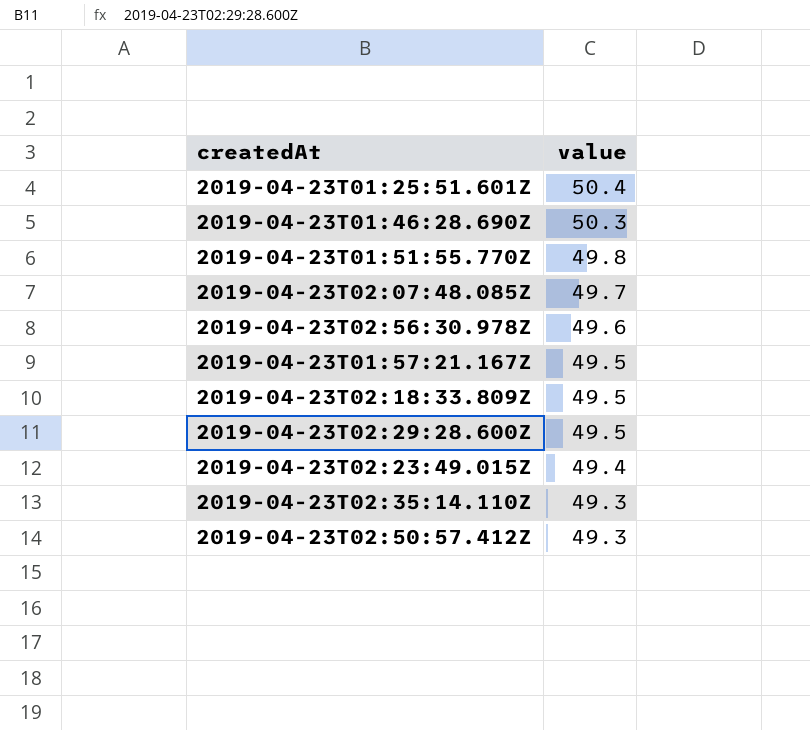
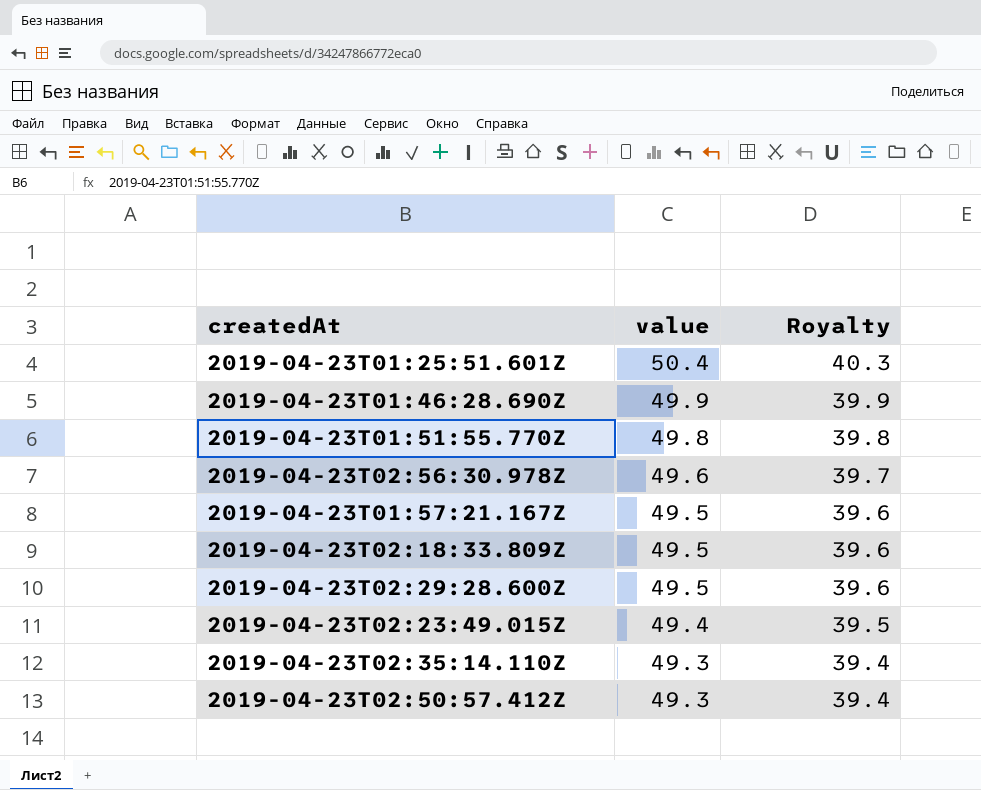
column Royalty | formula: none -> [value] * 0.8
row 2019-04-23T02:07:48.085Z: 49.7 -> none
2019-04-23T01:46:28.690Z | value: 50.3 -> 49.9

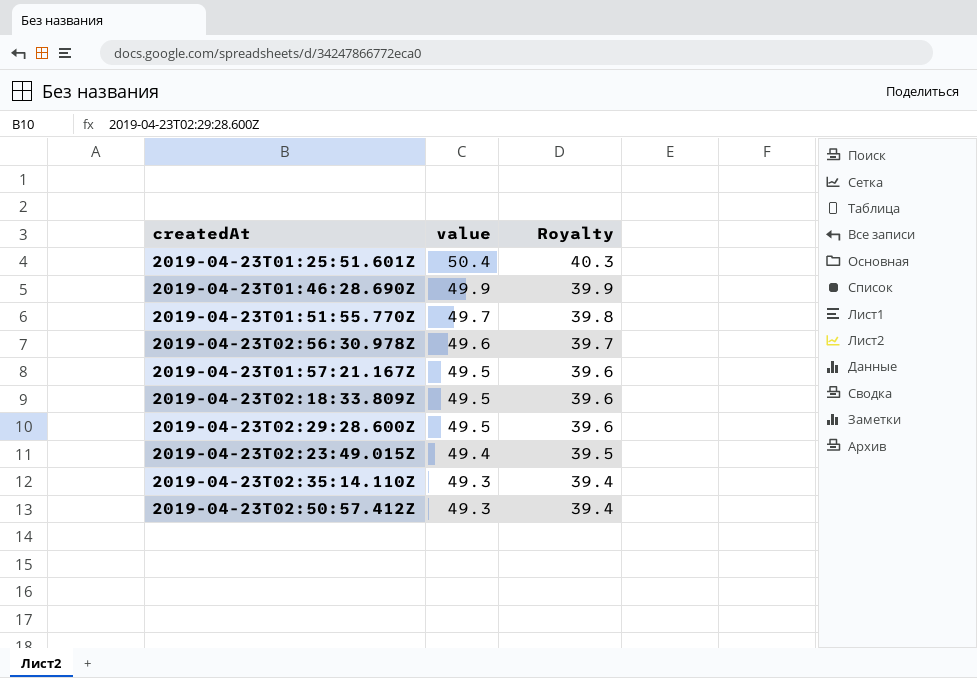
2019-04-23T01:51:55.770Z | value: 49.8 -> 49.7

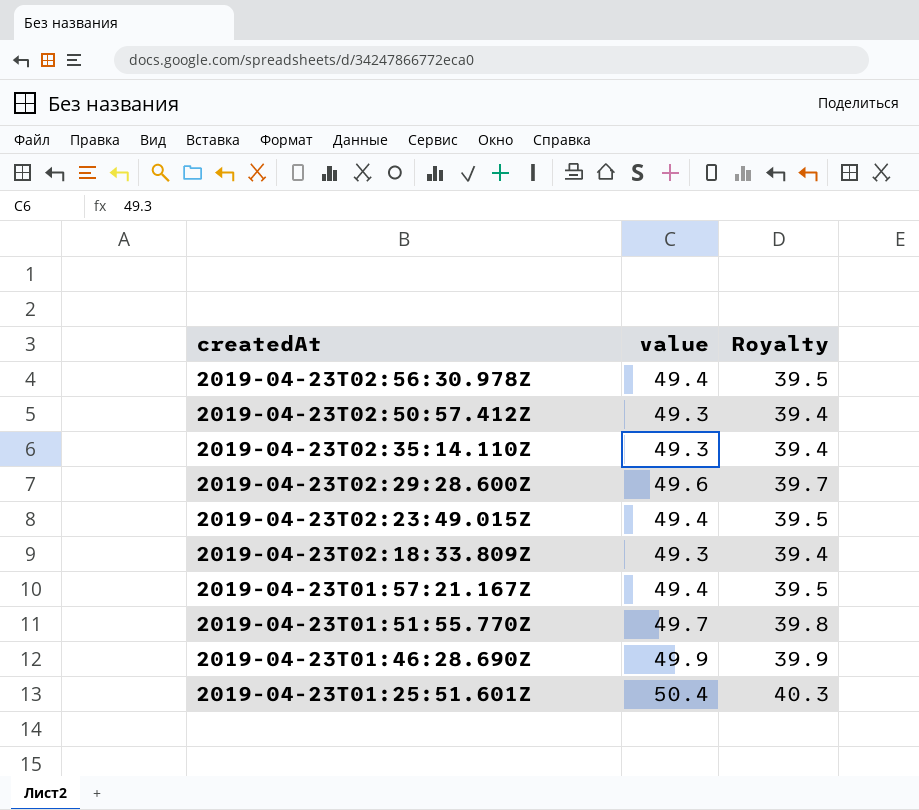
row order: value descending -> createdAt descending
2019-04-23T02:56:30.978Z | value: 49.6 -> 49.4
2019-04-23T02:56:30.978Z | Royalty: 39.7 -> 39.5
2019-04-23T02:29:28.600Z | value: 49.5 -> 49.6
2019-04-23T02:29:28.600Z | Royalty: 39.6 -> 39.7
2019-04-23T02:18:33.809Z | value: 49.5 -> 49.3
2019-04-23T02:18:33.809Z | Royalty: 39.6 -> 39.4
2019-04-23T01:57:21.167Z | value: 49.5 -> 49.4
2019-04-23T01:57:21.167Z | Royalty: 39.6 -> 39.5

